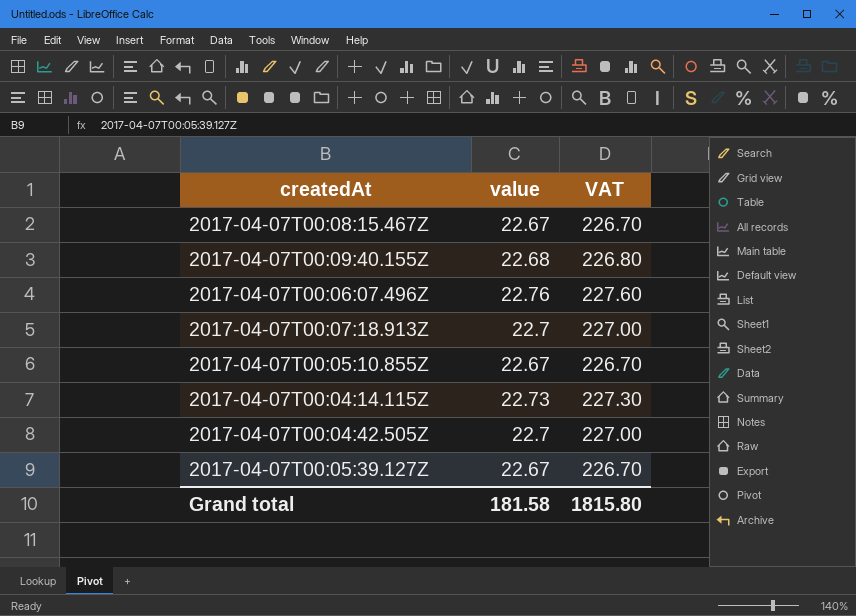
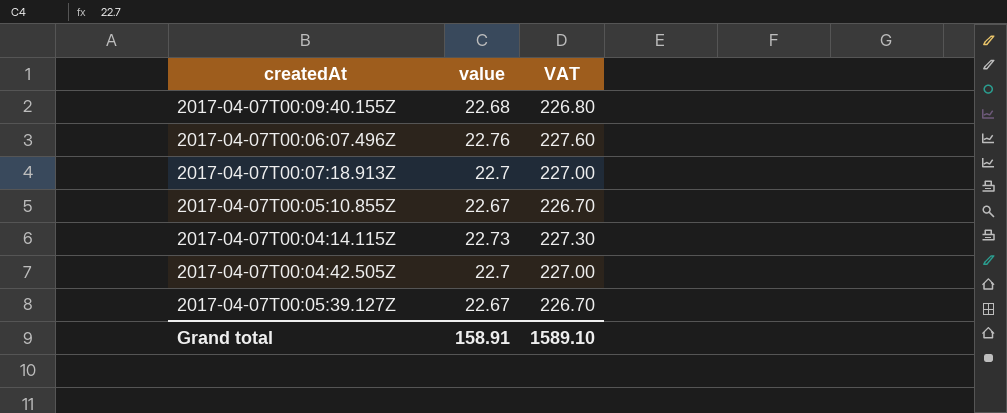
row 2017-04-07T00:08:15.467Z: 22.67 | 226.70 -> none
Grand total | value: 181.58 -> 158.91
Grand total | VAT: 1815.80 -> 1589.10

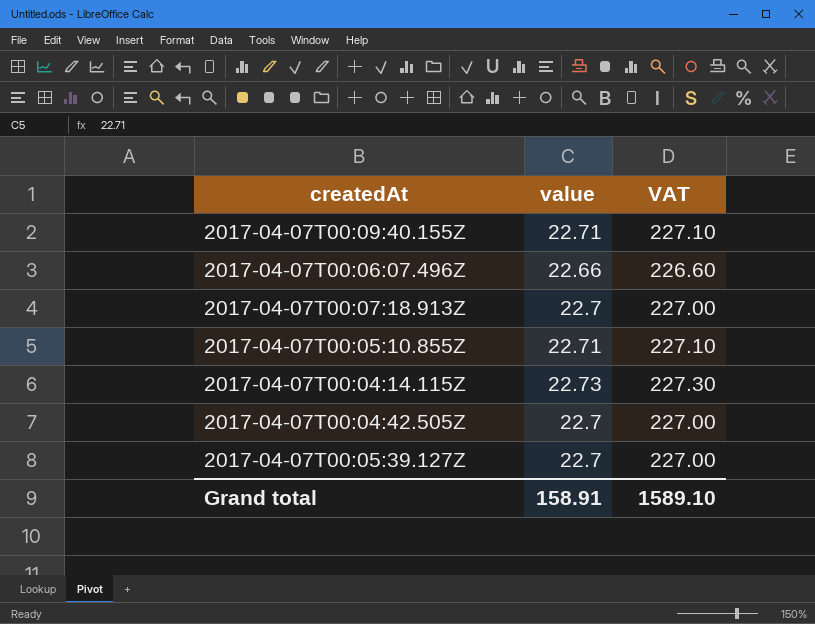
2017-04-07T00:09:40.155Z | value: 22.68 -> 22.71
2017-04-07T00:09:40.155Z | VAT: 226.80 -> 227.10
2017-04-07T00:06:07.496Z | value: 22.76 -> 22.66
2017-04-07T00:06:07.496Z | VAT: 227.60 -> 226.60
2017-04-07T00:05:10.855Z | value: 22.67 -> 22.71
2017-04-07T00:05:10.855Z | VAT: 226.70 -> 227.10
2017-04-07T00:05:39.127Z | value: 22.67 -> 22.7
2017-04-07T00:05:39.127Z | VAT: 226.70 -> 227.00

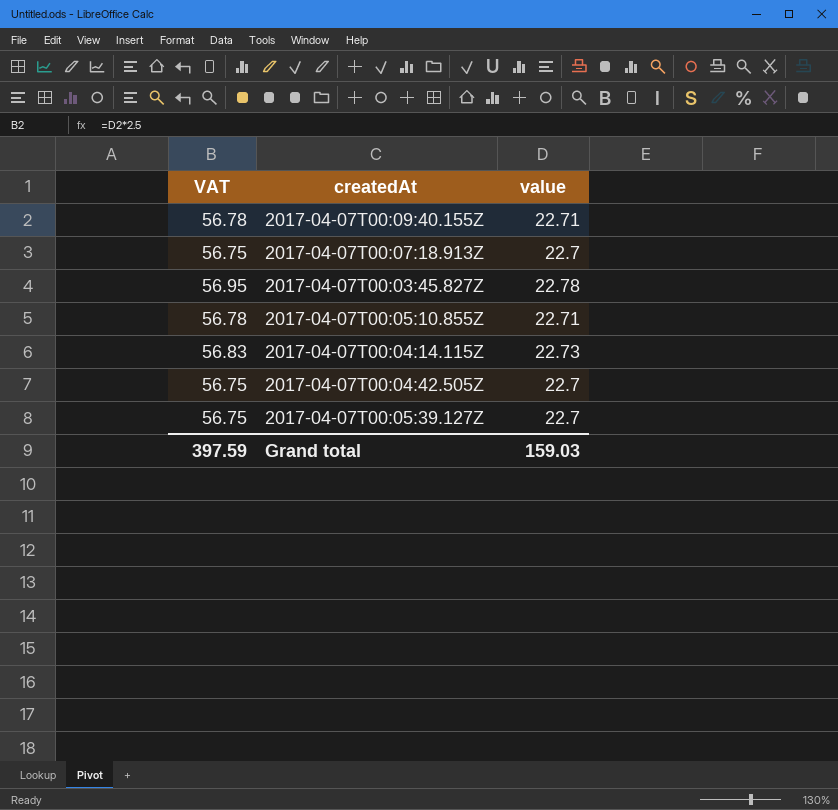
column VAT | formula: [value] * 10 -> [value] * 2.5
column VAT | position: 3 -> 1
row 2017-04-07T00:06:07.496Z: 22.66 | 226.60 -> none
row 2017-04-07T00:03:45.827Z: none -> 56.95 | 22.78
Grand total | VAT: 1589.10 -> 397.59
Grand total | value: 158.91 -> 159.03

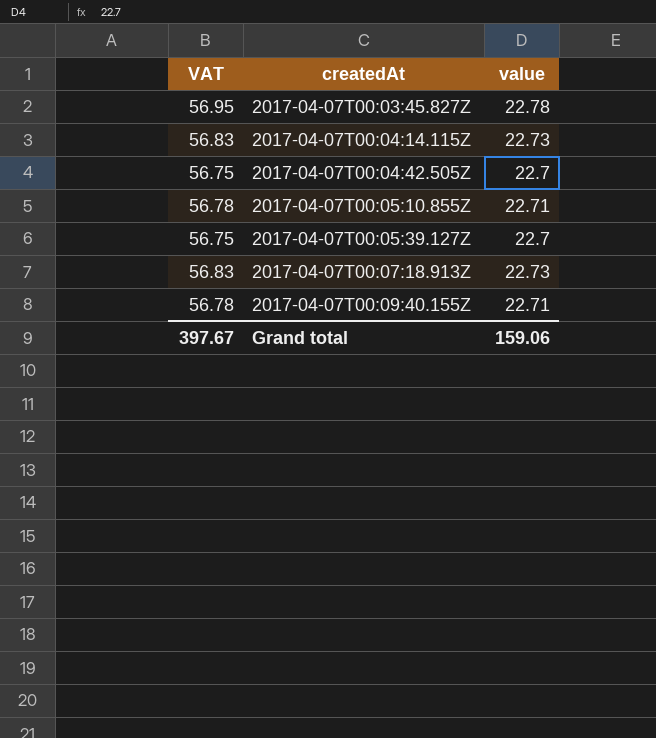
row order: none -> createdAt ascending
2017-04-07T00:07:18.913Z | VAT: 56.75 -> 56.83
2017-04-07T00:07:18.913Z | value: 22.7 -> 22.73
Grand total | VAT: 397.59 -> 397.67
Grand total | value: 159.03 -> 159.06

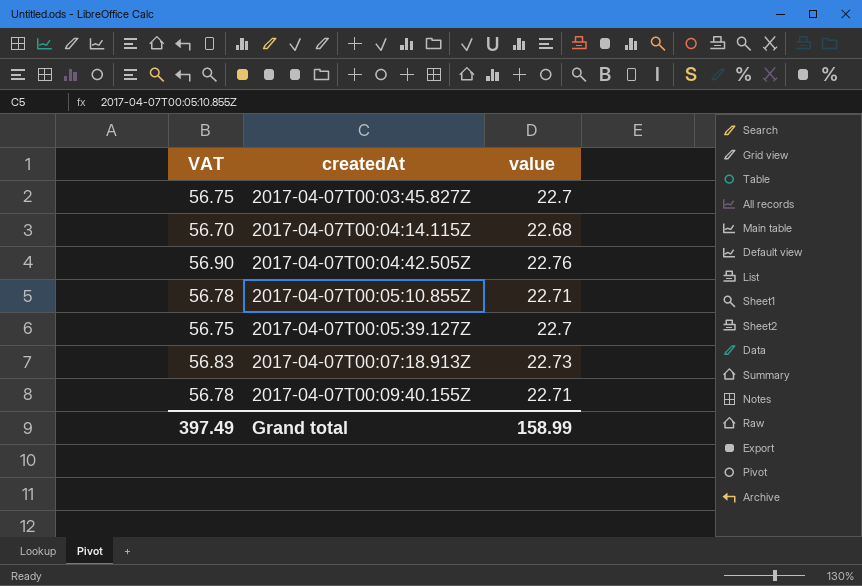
2017-04-07T00:03:45.827Z | VAT: 56.95 -> 56.75
2017-04-07T00:03:45.827Z | value: 22.78 -> 22.7
2017-04-07T00:04:14.115Z | VAT: 56.83 -> 56.70
2017-04-07T00:04:14.115Z | value: 22.73 -> 22.68
2017-04-07T00:04:42.505Z | VAT: 56.75 -> 56.90
2017-04-07T00:04:42.505Z | value: 22.7 -> 22.76
Grand total | VAT: 397.67 -> 397.49
Grand total | value: 159.06 -> 158.99

